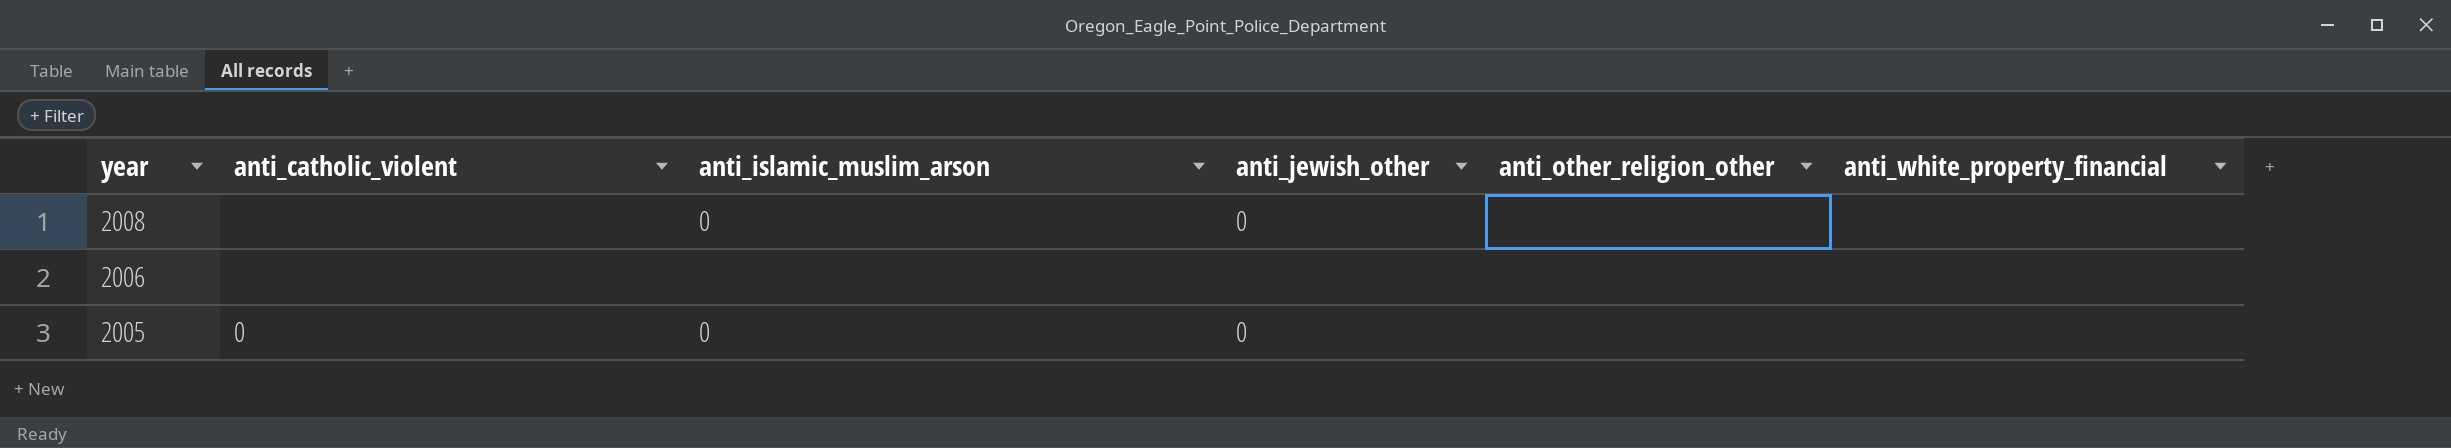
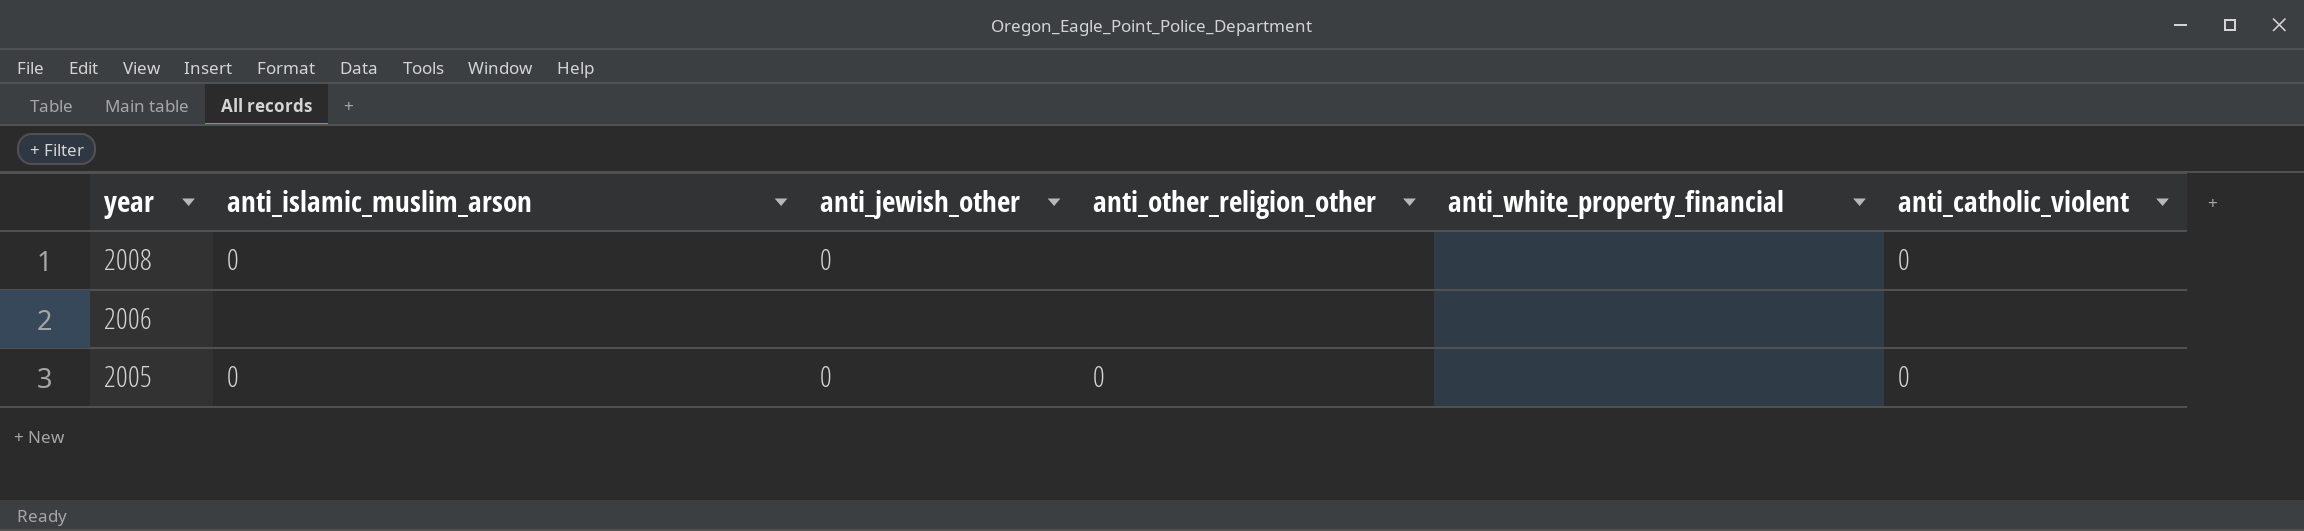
column anti_catholic_violent | position: 2 -> 6
2008 | anti_catholic_violent: none -> 0
2005 | anti_other_religion_other: none -> 0

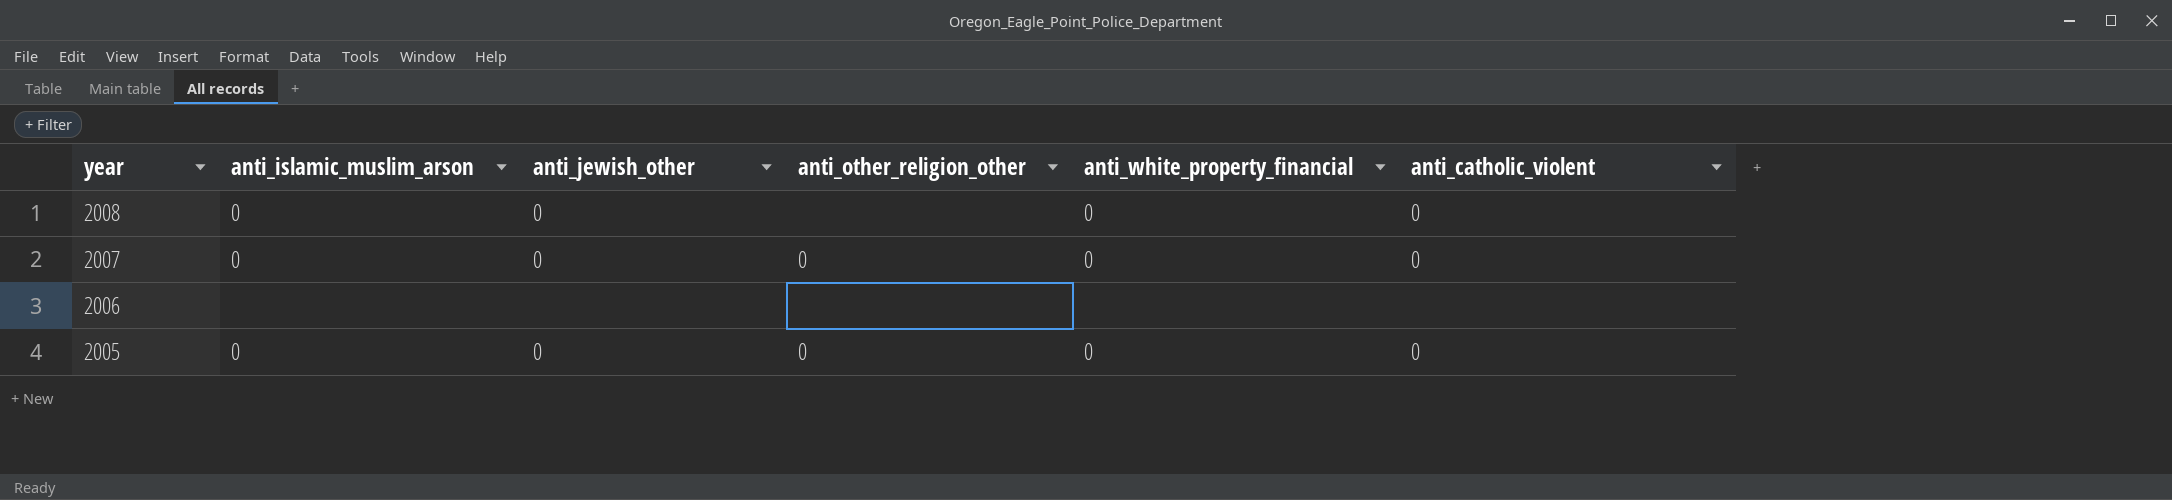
2008 | anti_white_property_financial: none -> 0
row 2007: none -> 0 | 0 | 0 | 0 | 0
2005 | anti_white_property_financial: none -> 0

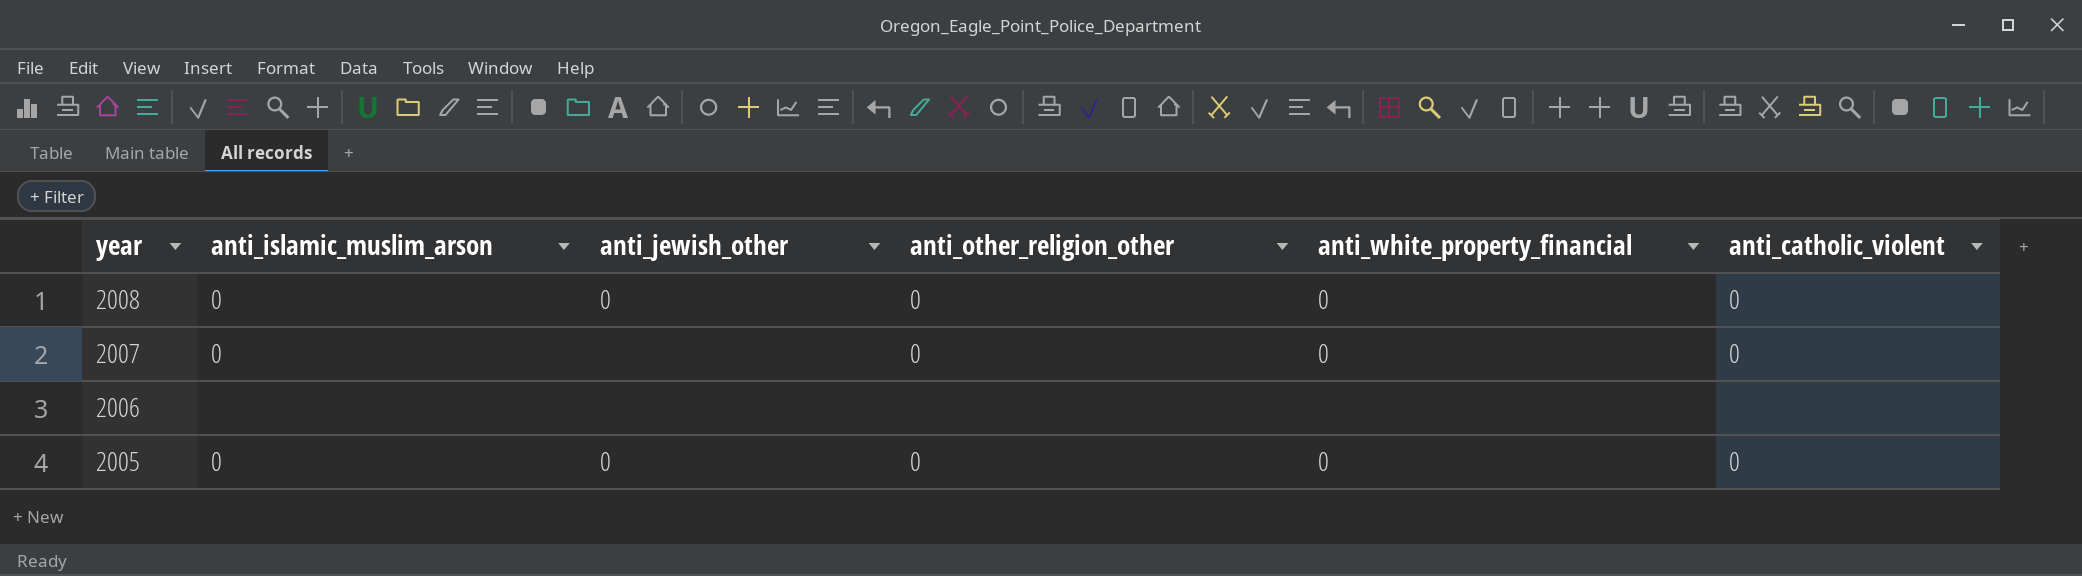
2008 | anti_other_religion_other: none -> 0
2007 | anti_jewish_other: 0 -> none

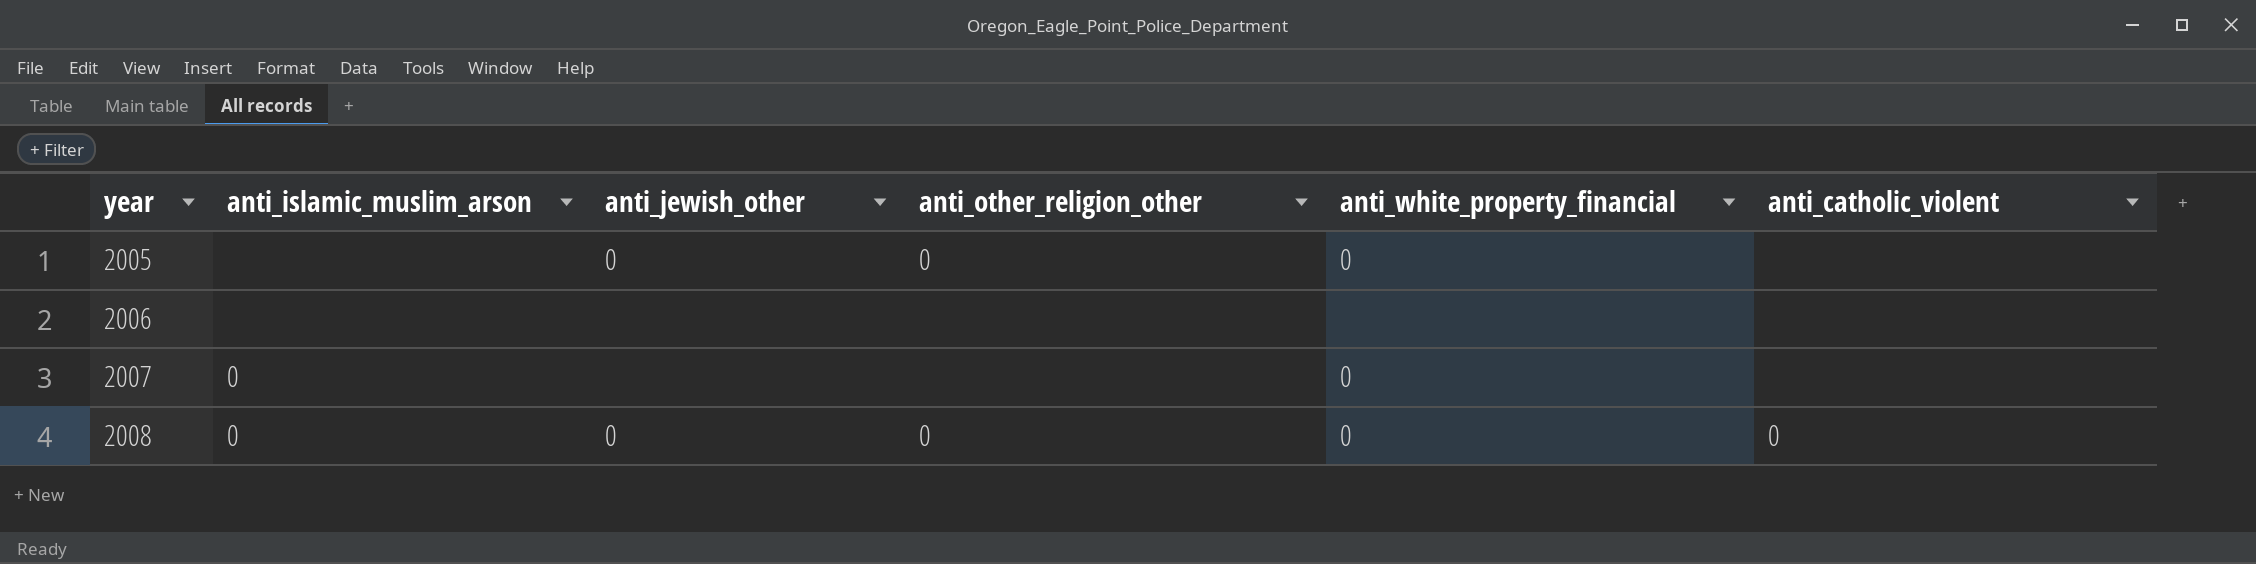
row order: year descending -> year ascending
2005 | anti_islamic_muslim_arson: 0 -> none
2005 | anti_catholic_violent: 0 -> none
2007 | anti_other_religion_other: 0 -> none
2007 | anti_catholic_violent: 0 -> none

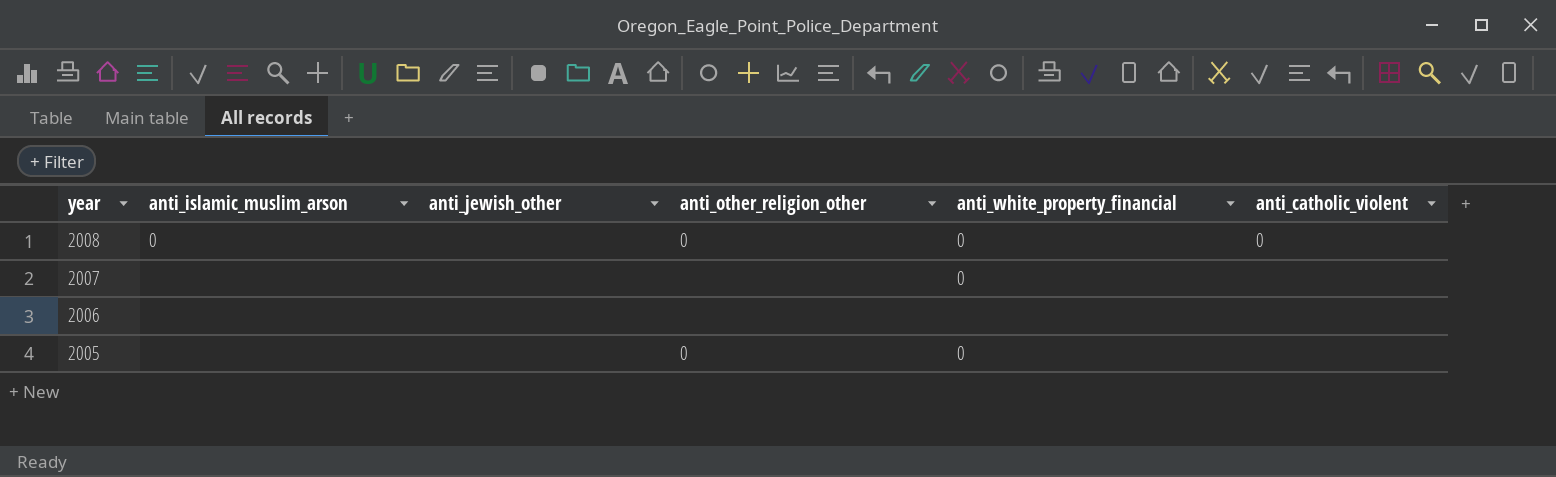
row order: year ascending -> year descending
2008 | anti_jewish_other: 0 -> none
2007 | anti_islamic_muslim_arson: 0 -> none
2005 | anti_jewish_other: 0 -> none

